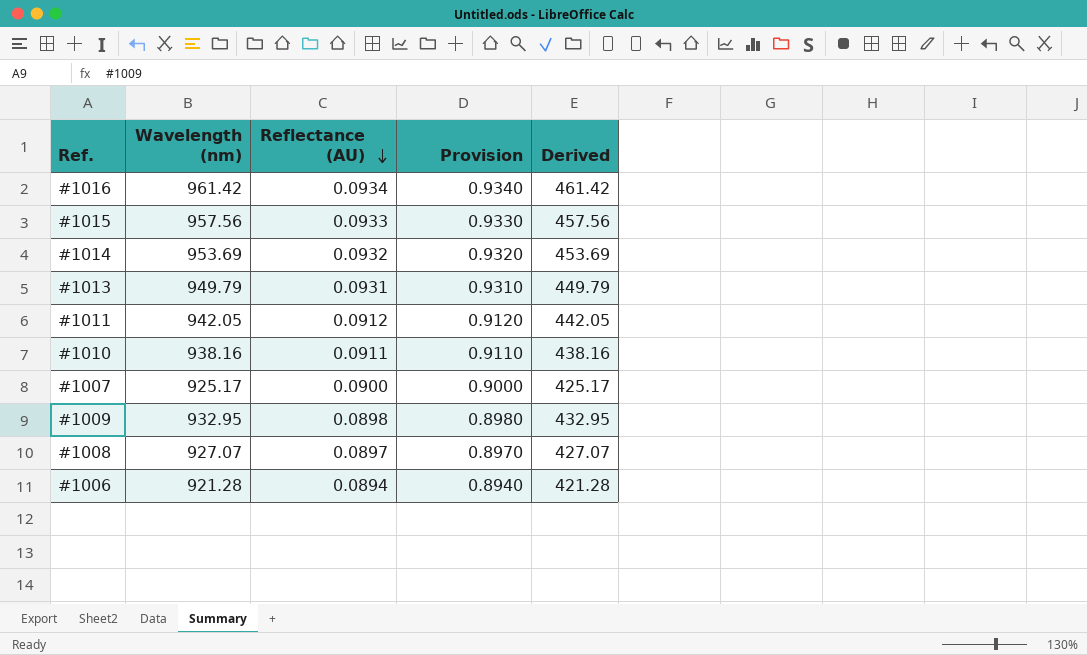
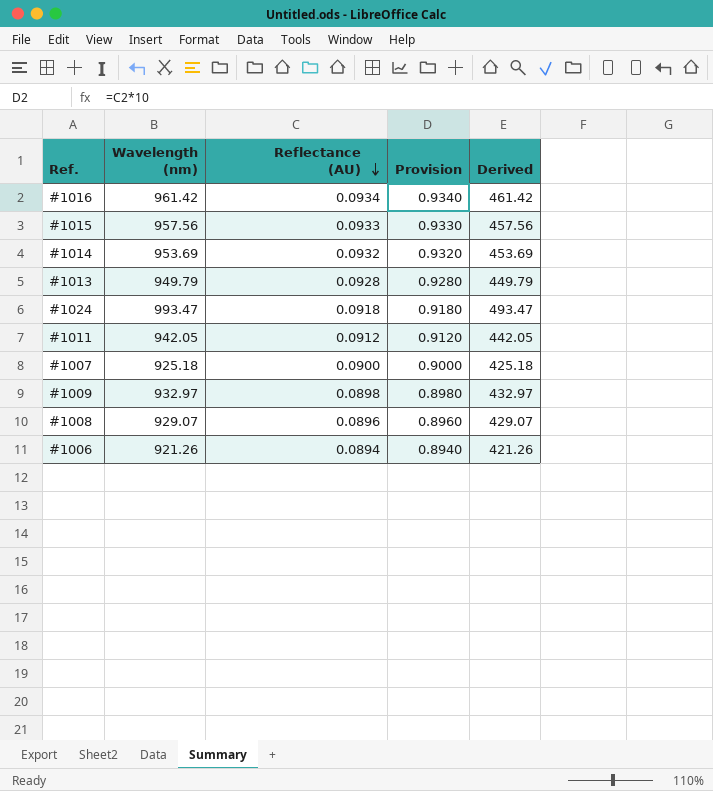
row #1010: 938.16 | 0.0911 | 0.9110 | 438.16 -> none
#1013 | Reflectance (AU): 0.0931 -> 0.0928
#1013 | Provision: 0.9310 -> 0.9280
row #1024: none -> 993.47 | 0.0918 | 0.9180 | 493.47
#1007 | Wavelength (nm): 925.17 -> 925.18
#1007 | Derived: 425.17 -> 425.18
#1009 | Wavelength (nm): 932.95 -> 932.97
#1009 | Derived: 432.95 -> 432.97
#1008 | Wavelength (nm): 927.07 -> 929.07
#1008 | Reflectance (AU): 0.0897 -> 0.0896
#1008 | Provision: 0.8970 -> 0.8960
#1008 | Derived: 427.07 -> 429.07
#1006 | Wavelength (nm): 921.28 -> 921.26
#1006 | Derived: 421.28 -> 421.26

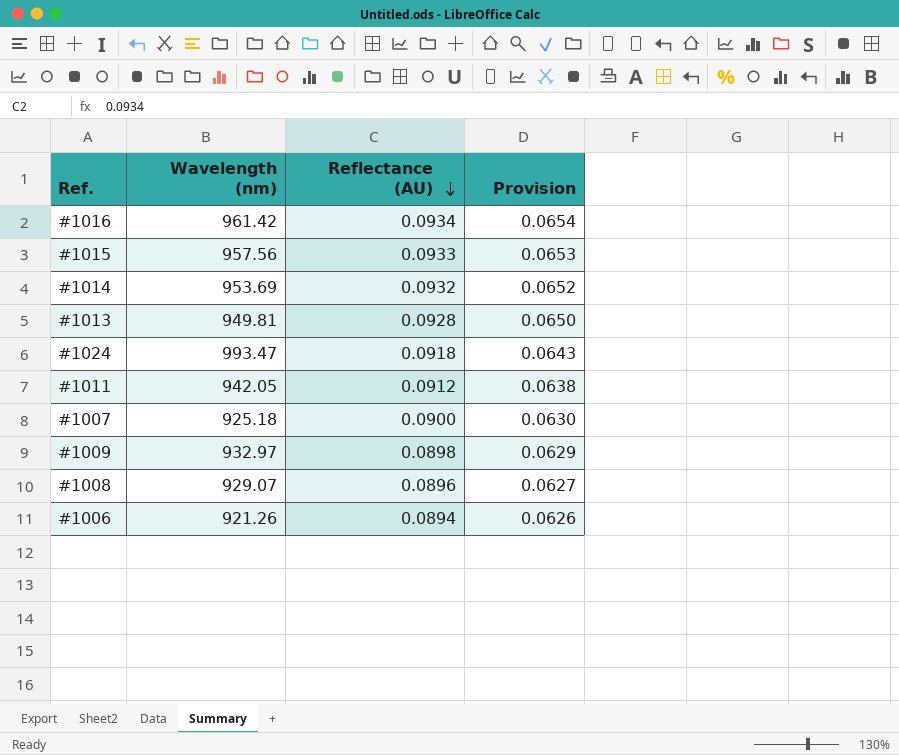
column Derived | formula: [Wavelength (nm)] - 500 -> none
column Provision | formula: [Reflectance (AU)] * 10 -> [Reflectance (AU)] * 0.7
#1013 | Wavelength (nm): 949.79 -> 949.81

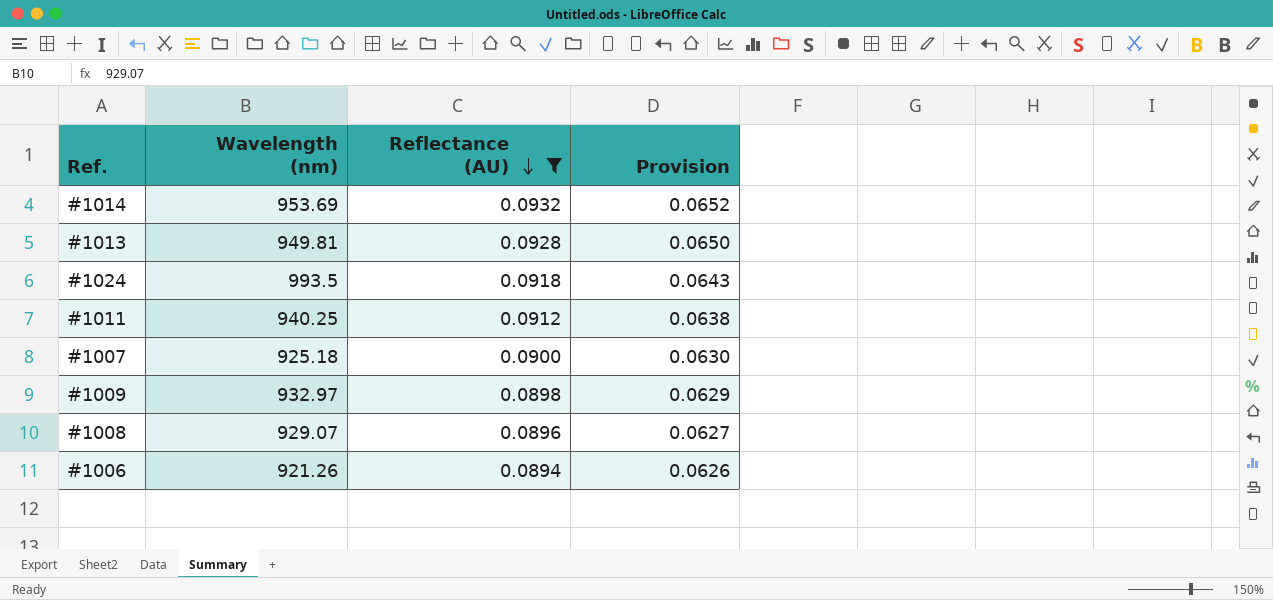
filter: none -> Reflectance (AU) <= 0.0932
#1024 | Wavelength (nm): 993.47 -> 993.5
#1011 | Wavelength (nm): 942.05 -> 940.25

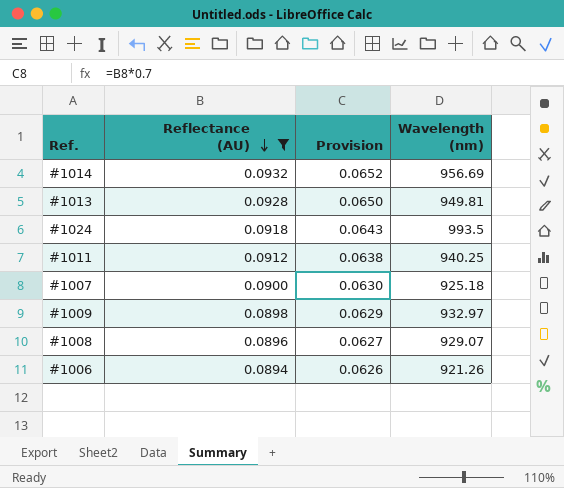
column Wavelength (nm) | position: 2 -> 4
#1014 | Wavelength (nm): 953.69 -> 956.69

